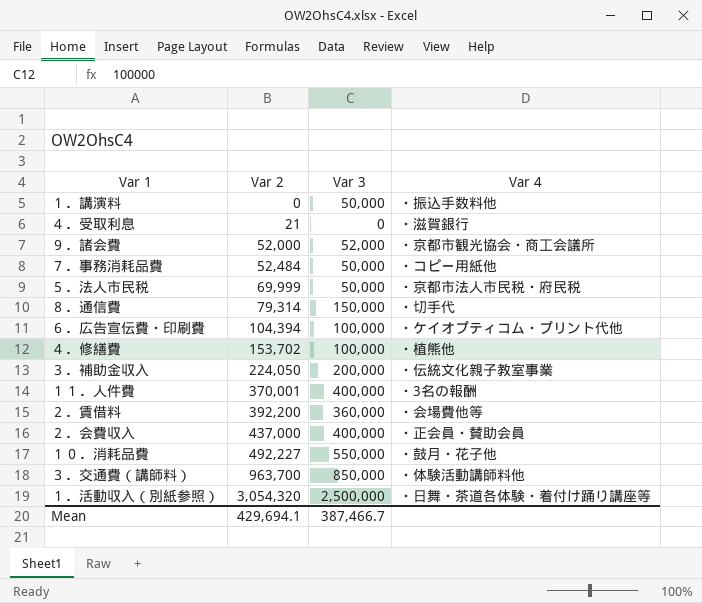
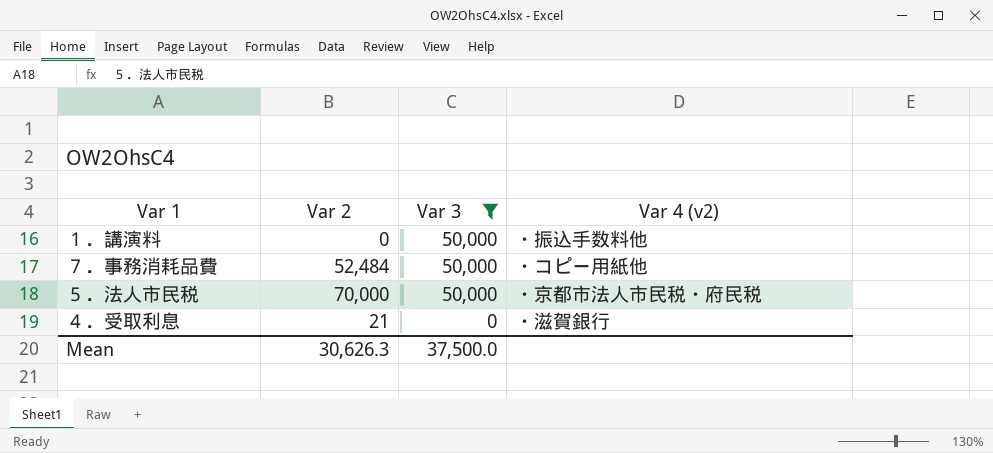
filter: none -> Var 3 <= 50,000
row order: Var 2 ascending -> Var 3 descending
column name: Var 4 -> Var 4 (v2)
５．法人市民税 | Var 2: 69,999 -> 70,000
Mean | Var 2: 429,694.1 -> 30,626.3
Mean | Var 3: 387,466.7 -> 37,500.0

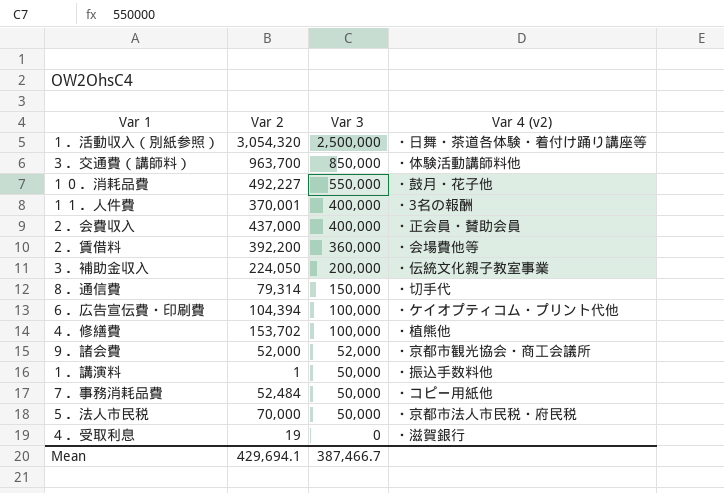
filter: Var 3 <= 50,000 -> none
１．講演料 | Var 2: 0 -> 1
４．受取利息 | Var 2: 21 -> 19
Mean | Var 2: 30,626.3 -> 429,694.1
Mean | Var 3: 37,500.0 -> 387,466.7

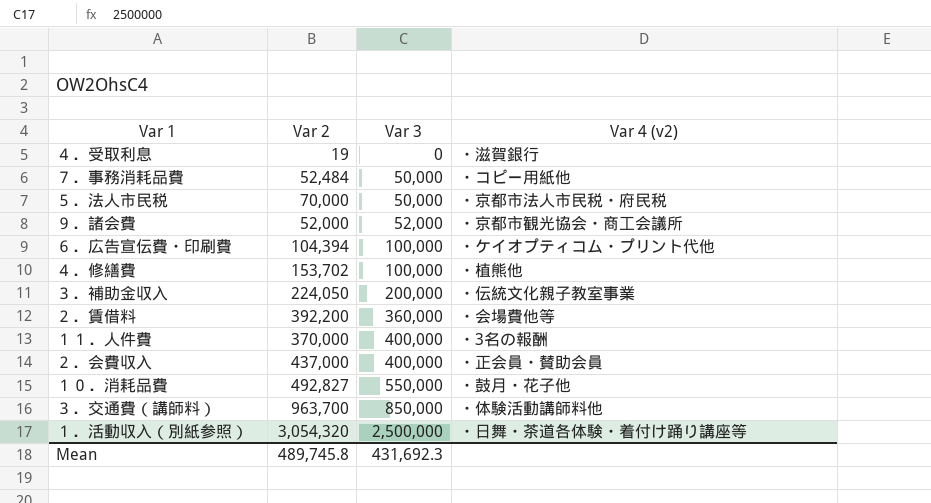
row order: Var 3 descending -> Var 3 ascending
row ８．通信費: 79,314 | 150,000 | ・切手代 -> none
row １．講演料: 1 | 50,000 | ・振込手数料他 -> none
１１．人件費 | Var 2: 370,001 -> 370,000
１０．消耗品費 | Var 2: 492,227 -> 492,827
Mean | Var 2: 429,694.1 -> 489,745.8
Mean | Var 3: 387,466.7 -> 431,692.3

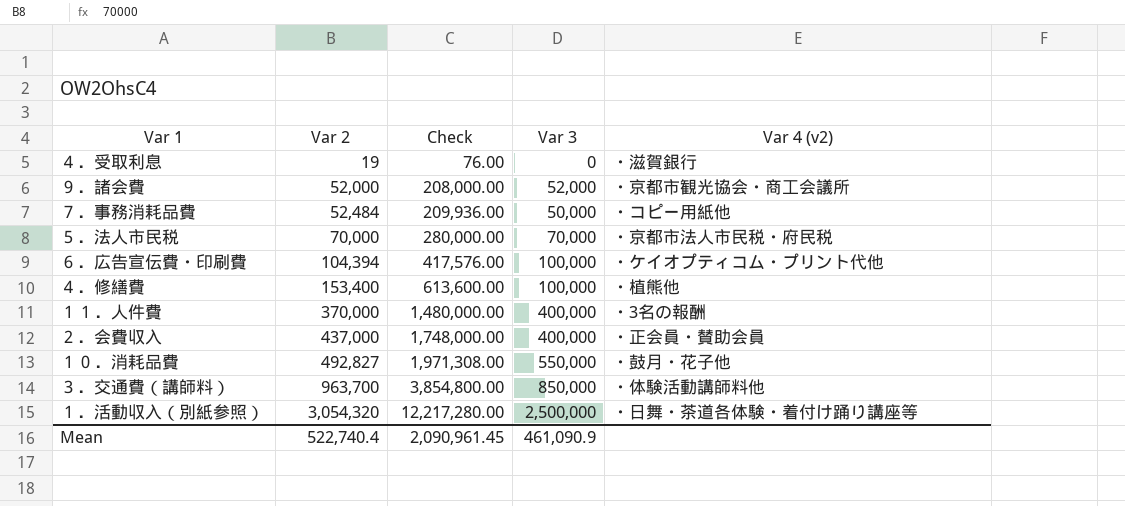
row order: Var 3 ascending -> Var 2 ascending
column Check | formula: none -> [Var 2] * 4
row ３．補助金収入: 224,050 | 200,000 | ・伝統文化親子教室事業 -> none
row ２．賃借料: 392,200 | 360,000 | ・会場費他等 -> none
５．法人市民税 | Var 3: 50,000 -> 70,000
４．修繕費 | Var 2: 153,702 -> 153,400
Mean | Var 2: 489,745.8 -> 522,740.4
Mean | Var 3: 431,692.3 -> 461,090.9

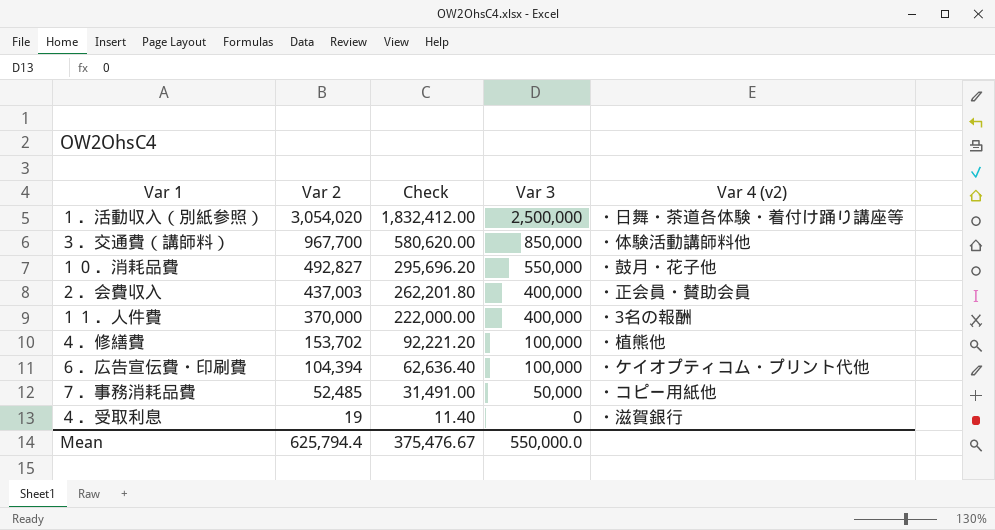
row order: Var 2 ascending -> Var 2 descending
column Check | formula: [Var 2] * 4 -> [Var 2] * 0.6
row ９．諸会費: 52,000 | 208,000.00 | 52,000 | ・京都市観光協会・商工会議所 -> none
row ５．法人市民税: 70,000 | 280,000.00 | 70,000 | ・京都市法人市民税・府民税 -> none
１．活動収入（別紙参照） | Var 2: 3,054,320 -> 3,054,020
３．交通費（講師料） | Var 2: 963,700 -> 967,700
２．会費収入 | Var 2: 437,000 -> 437,003
４．修繕費 | Var 2: 153,400 -> 153,702
７．事務消耗品費 | Var 2: 52,484 -> 52,485
Mean | Var 2: 522,740.4 -> 625,794.4
Mean | Check: 2,090,961.45 -> 375,476.67
Mean | Var 3: 461,090.9 -> 550,000.0

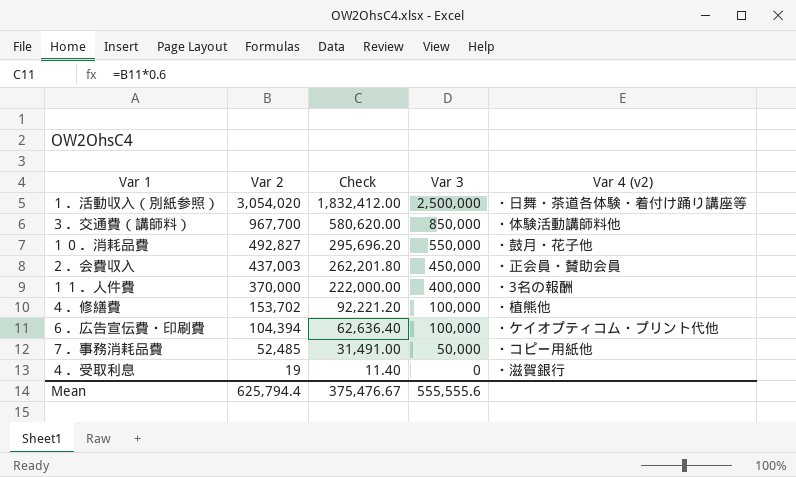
２．会費収入 | Var 3: 400,000 -> 450,000
Mean | Var 3: 550,000.0 -> 555,555.6

